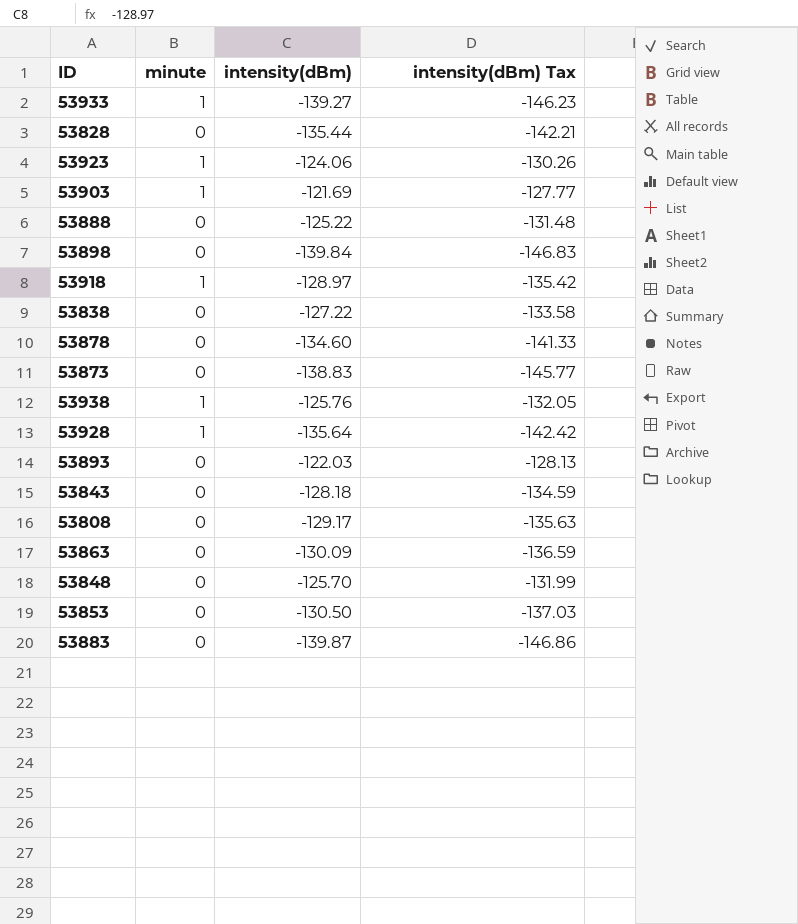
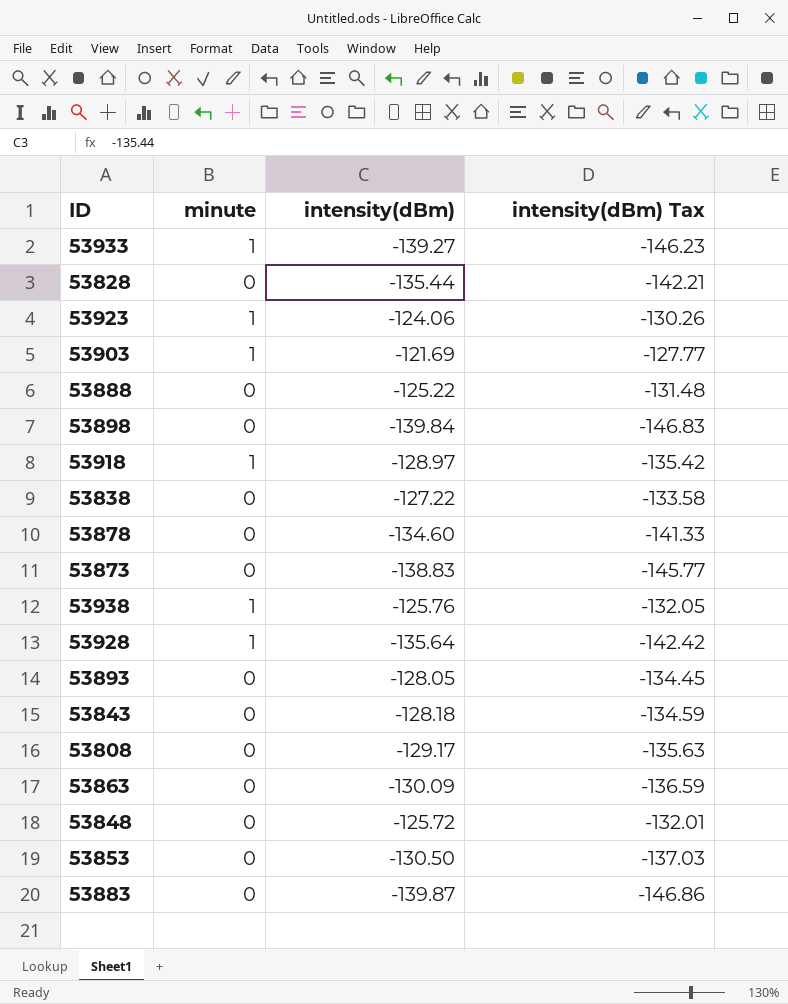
53893 | intensity(dBm): -122.03 -> -128.05
53893 | intensity(dBm) Tax: -128.13 -> -134.45
53848 | intensity(dBm): -125.70 -> -125.72
53848 | intensity(dBm) Tax: -131.99 -> -132.01

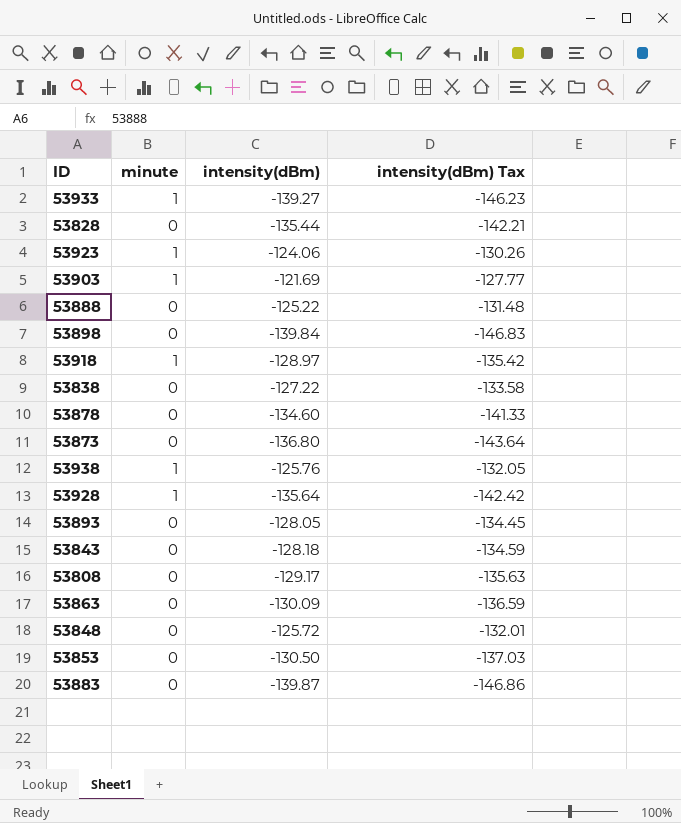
53873 | intensity(dBm): -138.83 -> -136.80
53873 | intensity(dBm) Tax: -145.77 -> -143.64

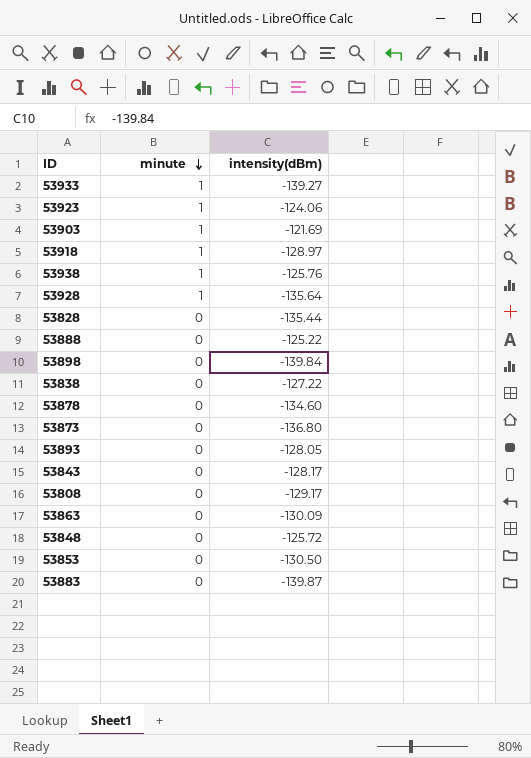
row order: none -> minute descending
column intensity(dBm) Tax | formula: [intensity(dBm)] * 1.05 -> none
53843 | intensity(dBm): -128.18 -> -128.17

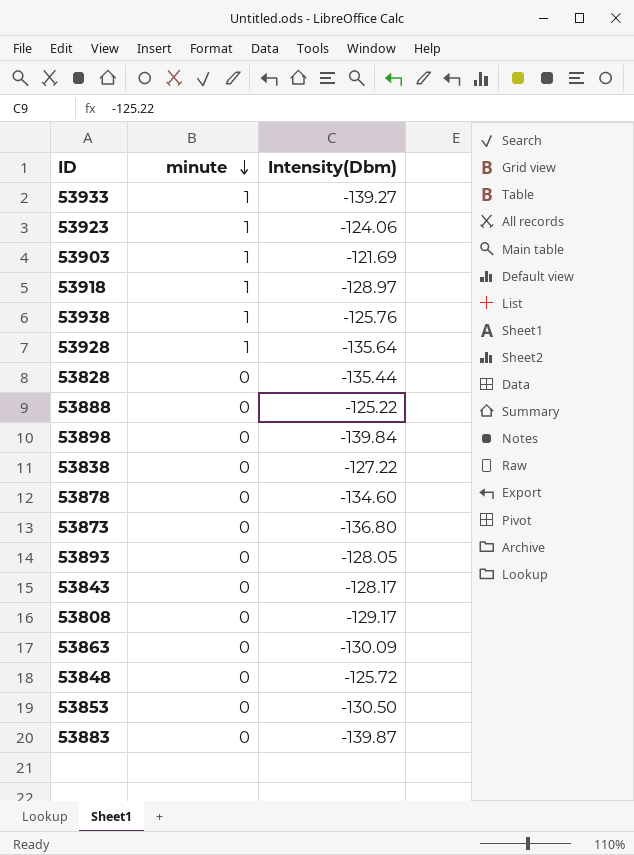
column name: intensity(dBm) -> Intensity(Dbm)

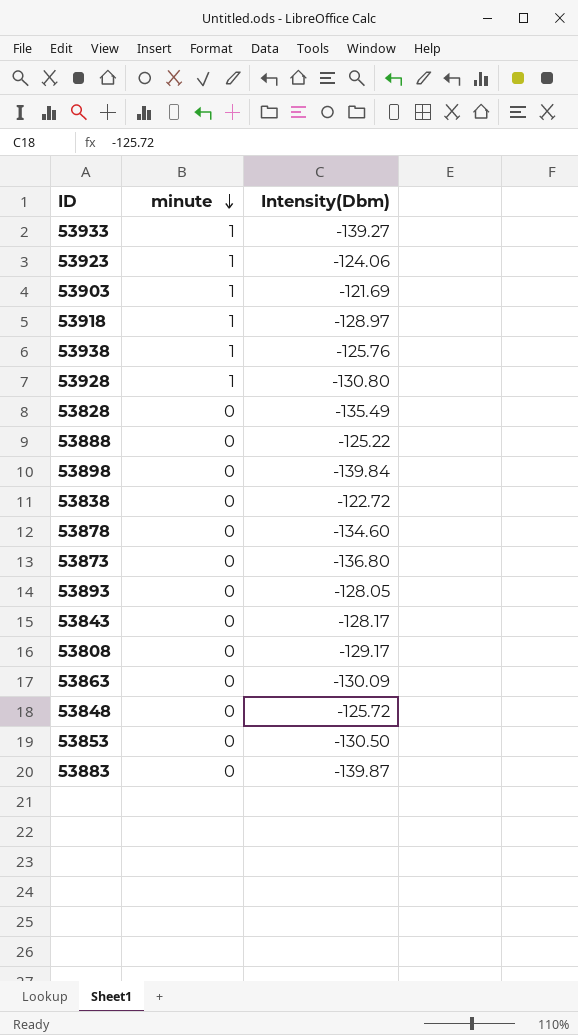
53928 | Intensity(Dbm): -135.64 -> -130.80
53828 | Intensity(Dbm): -135.44 -> -135.49
53838 | Intensity(Dbm): -127.22 -> -122.72

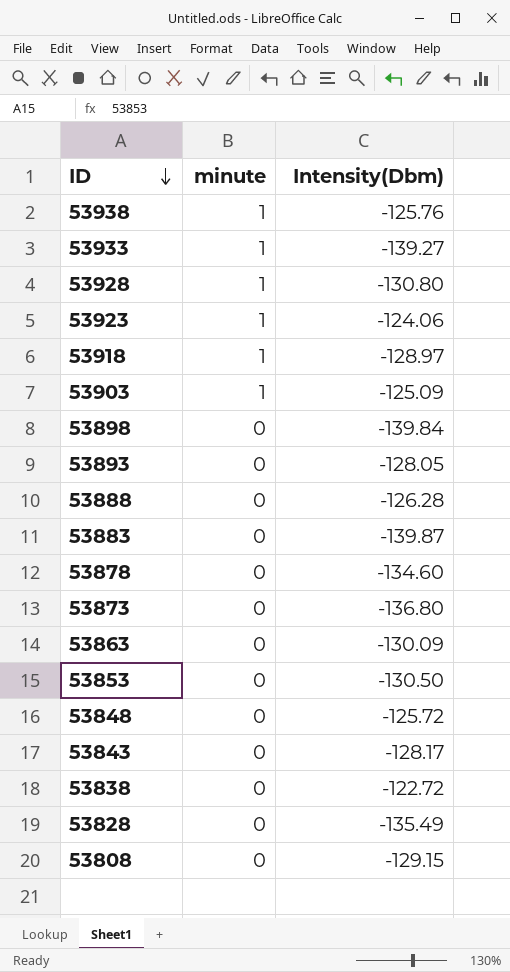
row order: minute descending -> ID descending
53903 | Intensity(Dbm): -121.69 -> -125.09
53888 | Intensity(Dbm): -125.22 -> -126.28
53808 | Intensity(Dbm): -129.17 -> -129.15

